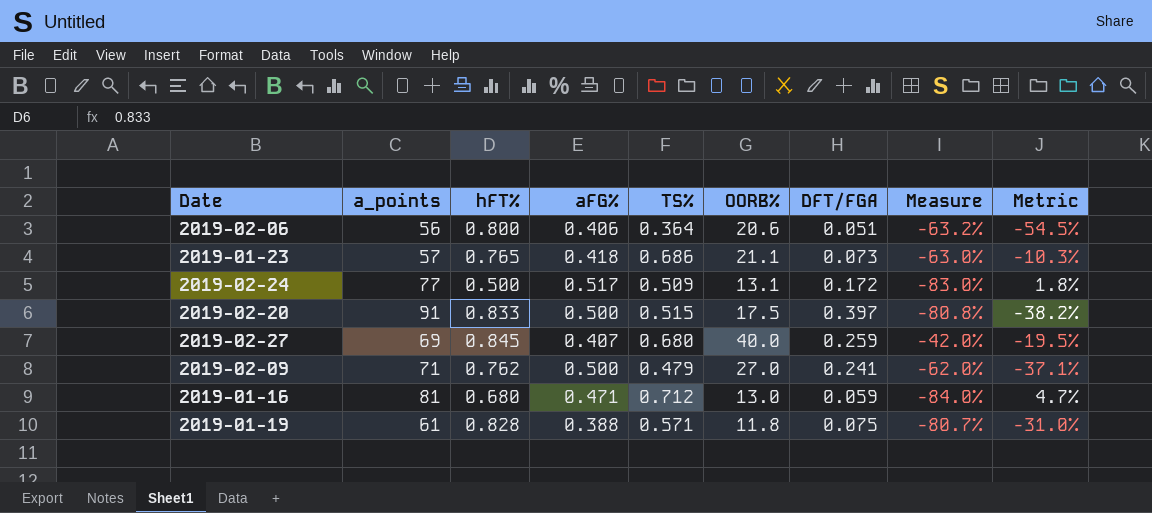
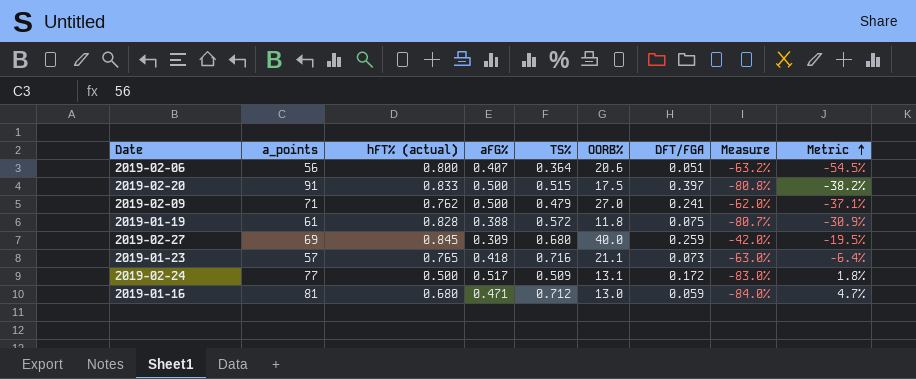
row order: none -> Metric ascending
column name: hFT% -> hFT% (actual)
2019-02-06 | aFG%: 0.406 -> 0.407
2019-01-19 | TS%: 0.571 -> 0.572
2019-01-19 | Metric: -31.0% -> -30.9%
2019-02-27 | aFG%: 0.407 -> 0.309
2019-01-23 | TS%: 0.686 -> 0.716
2019-01-23 | Metric: -10.3% -> -6.4%

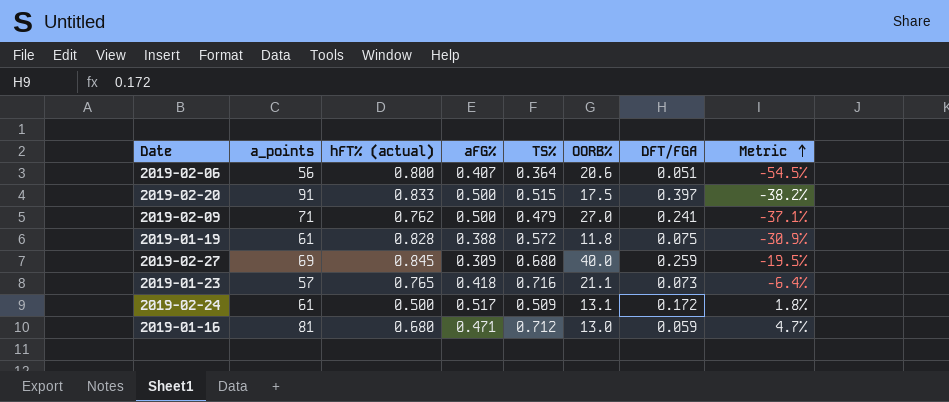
column Measure | formula: ([OORB%] - [a_points]) / [a_points] -> none
2019-02-24 | a_points: 77 -> 61

